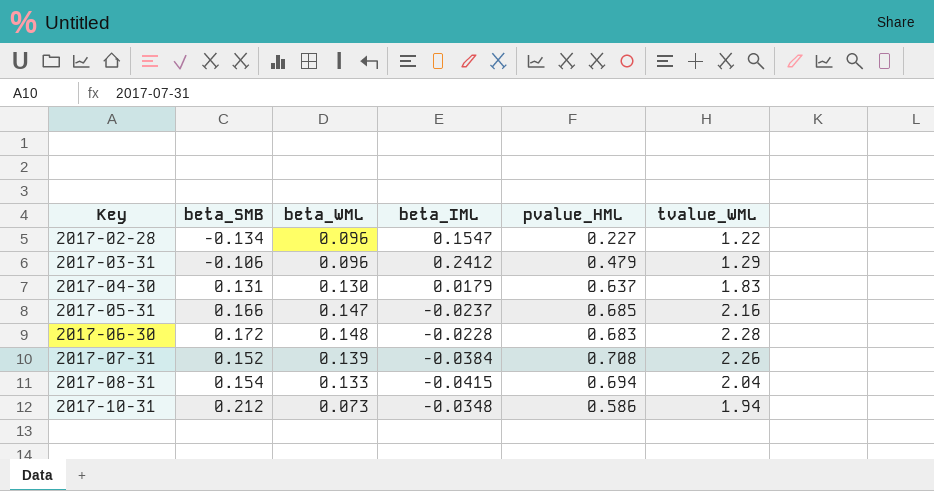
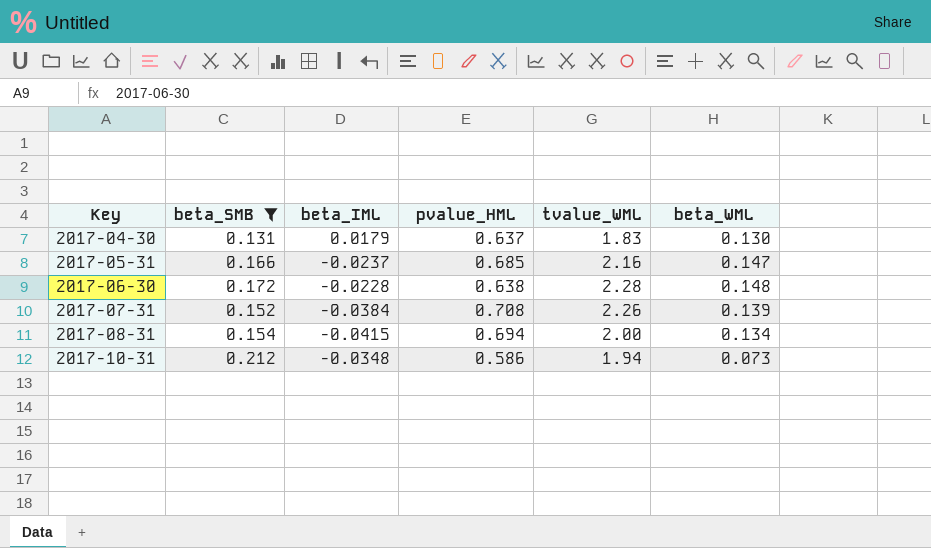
filter: none -> beta_SMB >= 0.131
column beta_WML | position: 3 -> 6
2017-06-30 | pvalue_HML: 0.683 -> 0.638
2017-08-31 | tvalue_WML: 2.04 -> 2.00
2017-08-31 | beta_WML: 0.133 -> 0.134

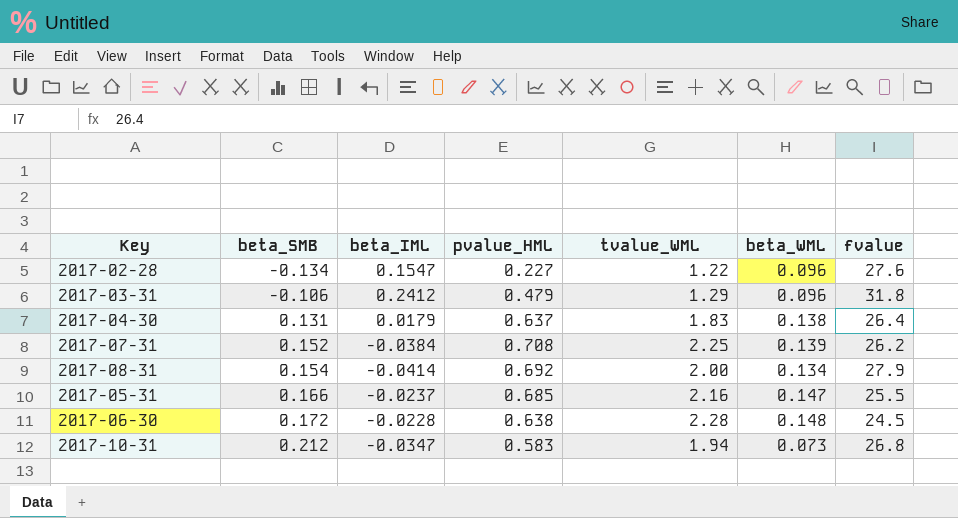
filter: beta_SMB >= 0.131 -> none
row order: Key ascending -> beta_SMB ascending
column fvalue | position: none -> 7
2017-04-30 | beta_WML: 0.130 -> 0.138
2017-07-31 | tvalue_WML: 2.26 -> 2.25
2017-08-31 | beta_IML: -0.0415 -> -0.0414
2017-08-31 | pvalue_HML: 0.694 -> 0.692
2017-10-31 | beta_IML: -0.0348 -> -0.0347
2017-10-31 | pvalue_HML: 0.586 -> 0.583

